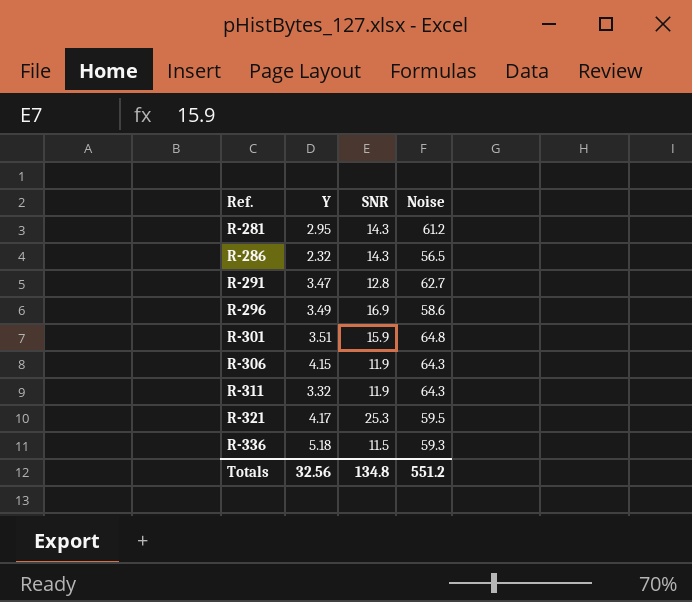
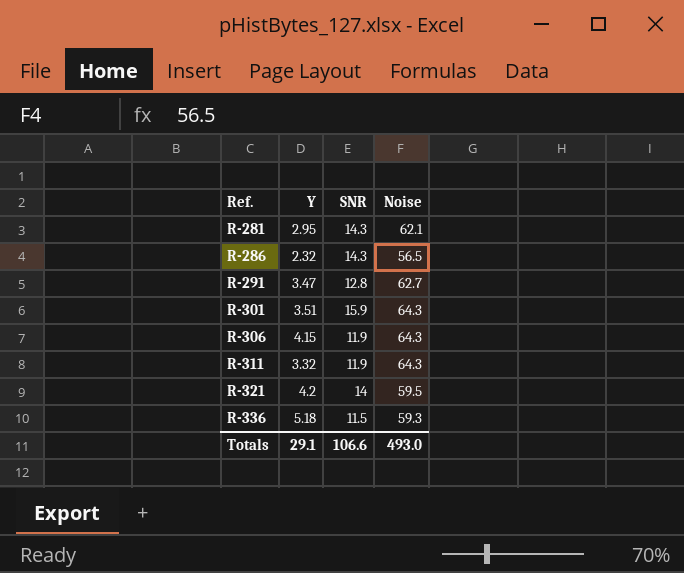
row R-296: 3.49 | 16.9 | 58.6 -> none
R-281 | Noise: 61.2 -> 62.1
R-301 | Noise: 64.8 -> 64.3
R-321 | Y: 4.17 -> 4.2
R-321 | SNR: 25.3 -> 14
Totals | Y: 32.56 -> 29.1
Totals | SNR: 134.8 -> 106.6
Totals | Noise: 551.2 -> 493.0

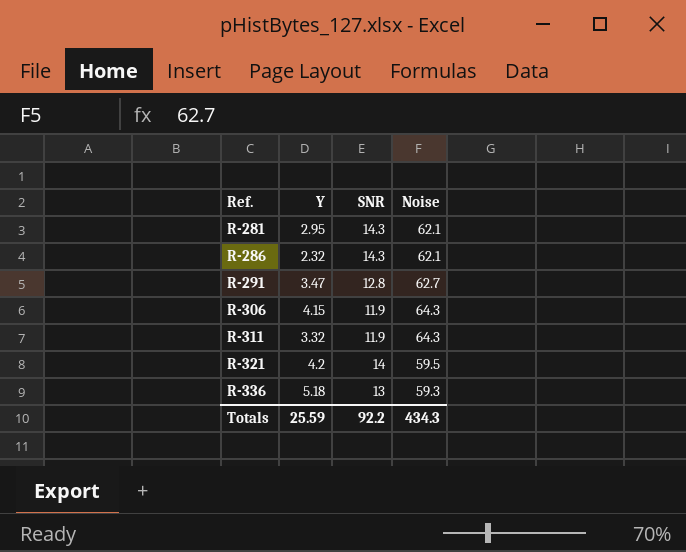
row R-301: 3.51 | 15.9 | 64.3 -> none
R-286 | Noise: 56.5 -> 62.1
R-336 | SNR: 11.5 -> 13
Totals | Y: 29.1 -> 25.59
Totals | SNR: 106.6 -> 92.2
Totals | Noise: 493.0 -> 434.3

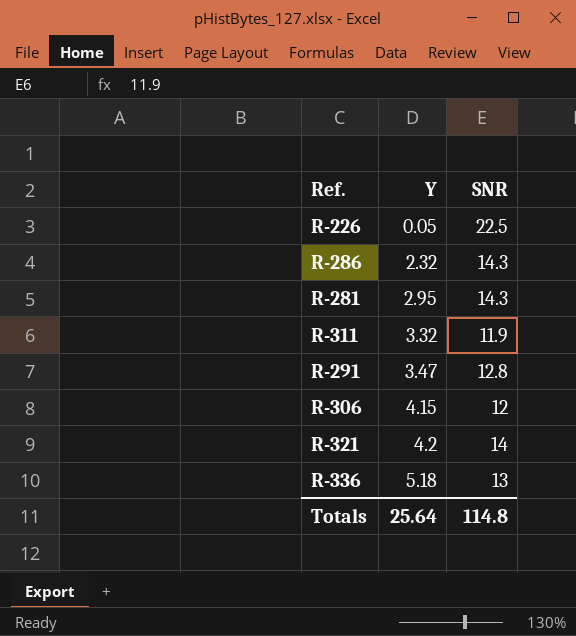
row order: Ref. ascending -> Y ascending
column Noise | position: 4 -> none
row R-226: none -> 0.05 | 22.5
R-306 | SNR: 11.9 -> 12
Totals | Y: 25.59 -> 25.64
Totals | SNR: 92.2 -> 114.8

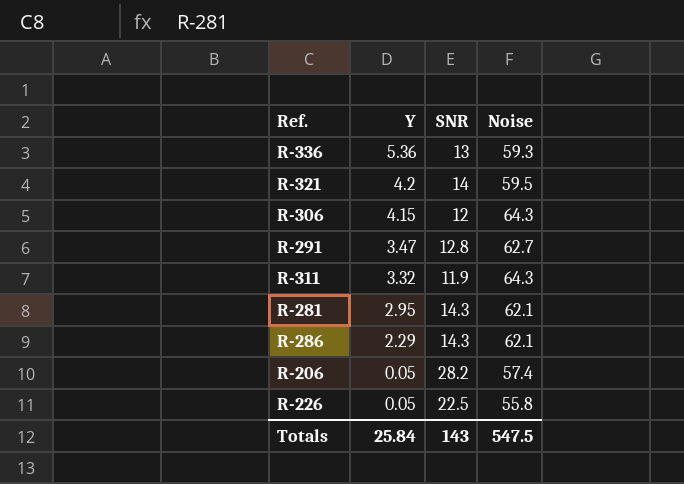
row order: Y ascending -> Y descending
column Noise | position: none -> 4
R-336 | Y: 5.18 -> 5.36
R-286 | Y: 2.32 -> 2.29
row R-206: none -> 0.05 | 28.2 | 57.4
Totals | Y: 25.64 -> 25.84
Totals | SNR: 114.8 -> 143

